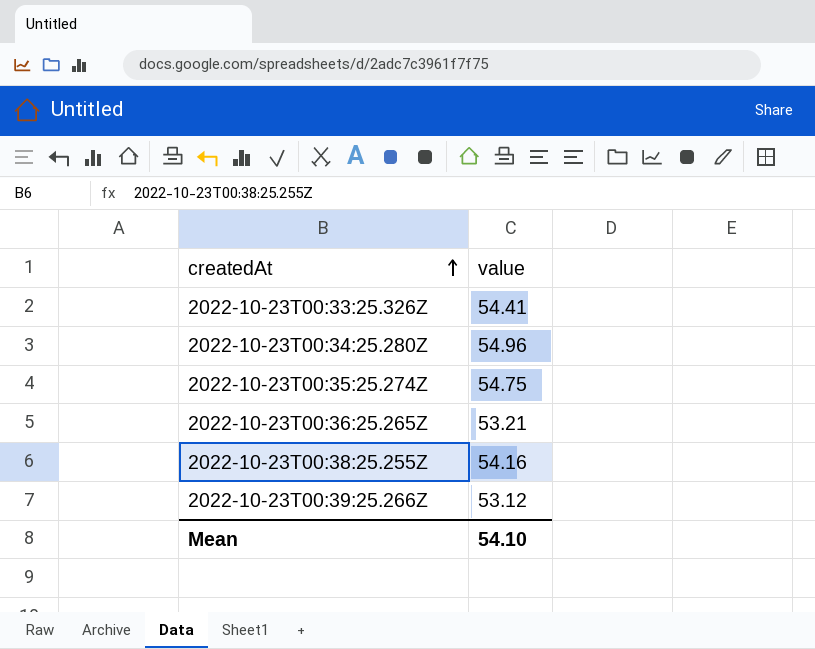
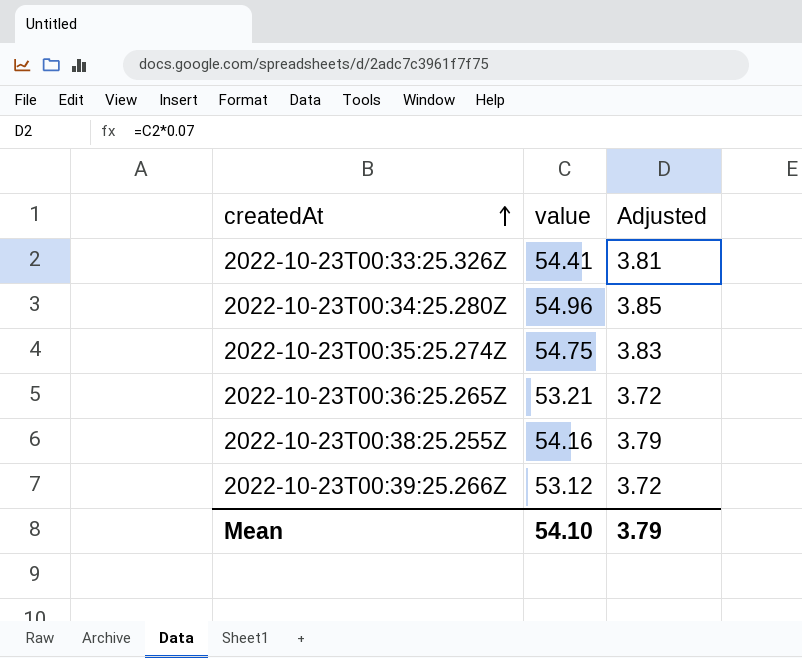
column Adjusted | formula: none -> [value] * 0.07

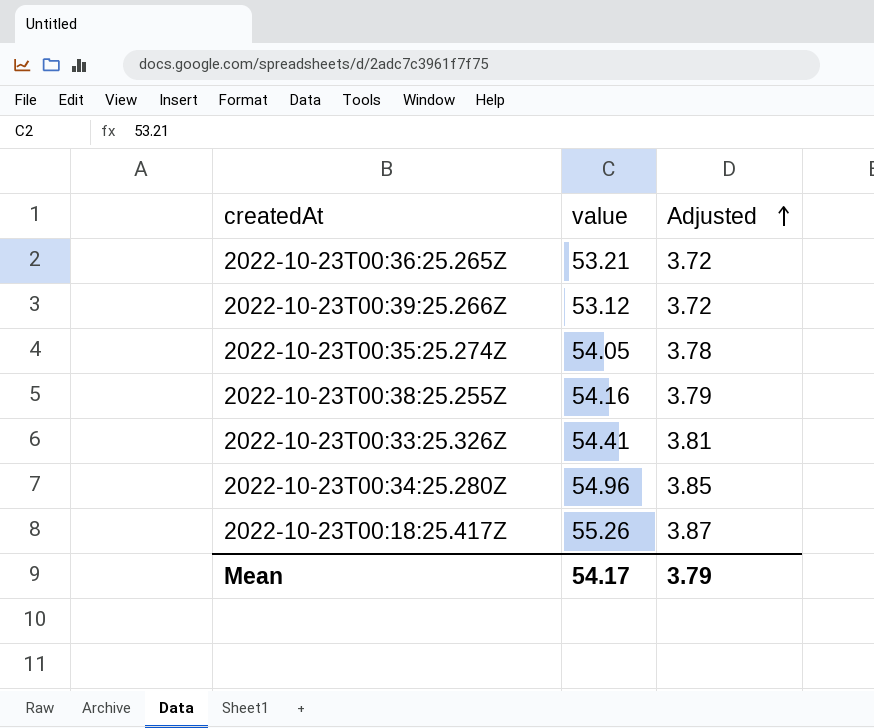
row order: createdAt ascending -> Adjusted ascending
2022-10-23T00:35:25.274Z | value: 54.75 -> 54.05
2022-10-23T00:35:25.274Z | Adjusted: 3.83 -> 3.78
row 2022-10-23T00:18:25.417Z: none -> 55.26 | 3.87
Mean | value: 54.10 -> 54.17

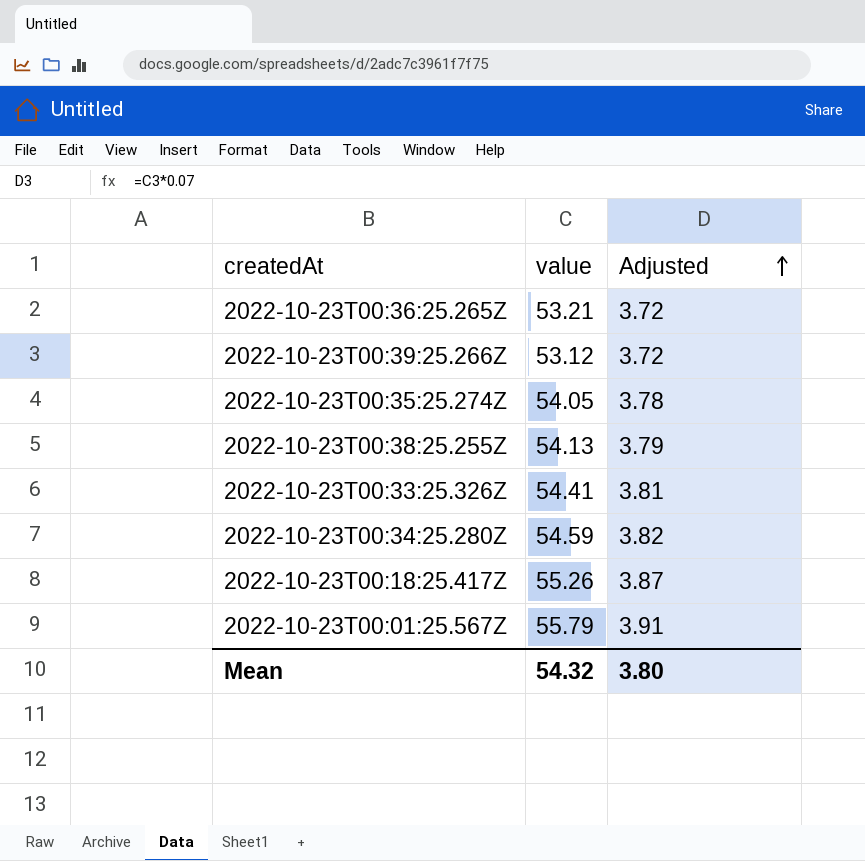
2022-10-23T00:38:25.255Z | value: 54.16 -> 54.13
2022-10-23T00:34:25.280Z | value: 54.96 -> 54.59
2022-10-23T00:34:25.280Z | Adjusted: 3.85 -> 3.82
row 2022-10-23T00:01:25.567Z: none -> 55.79 | 3.91
Mean | value: 54.17 -> 54.32
Mean | Adjusted: 3.79 -> 3.80

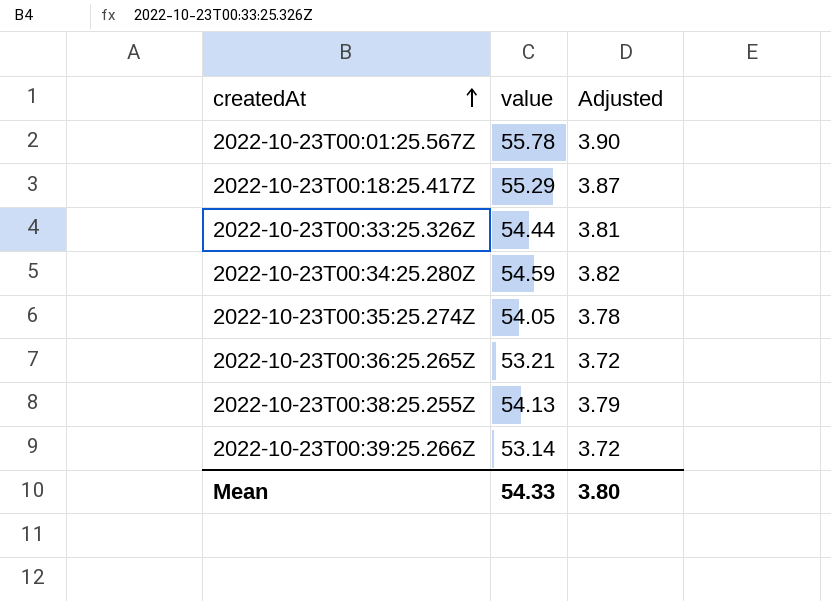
row order: Adjusted ascending -> createdAt ascending
2022-10-23T00:01:25.567Z | value: 55.79 -> 55.78
2022-10-23T00:01:25.567Z | Adjusted: 3.91 -> 3.90
2022-10-23T00:18:25.417Z | value: 55.26 -> 55.29
2022-10-23T00:33:25.326Z | value: 54.41 -> 54.44
2022-10-23T00:39:25.266Z | value: 53.12 -> 53.14
Mean | value: 54.32 -> 54.33

